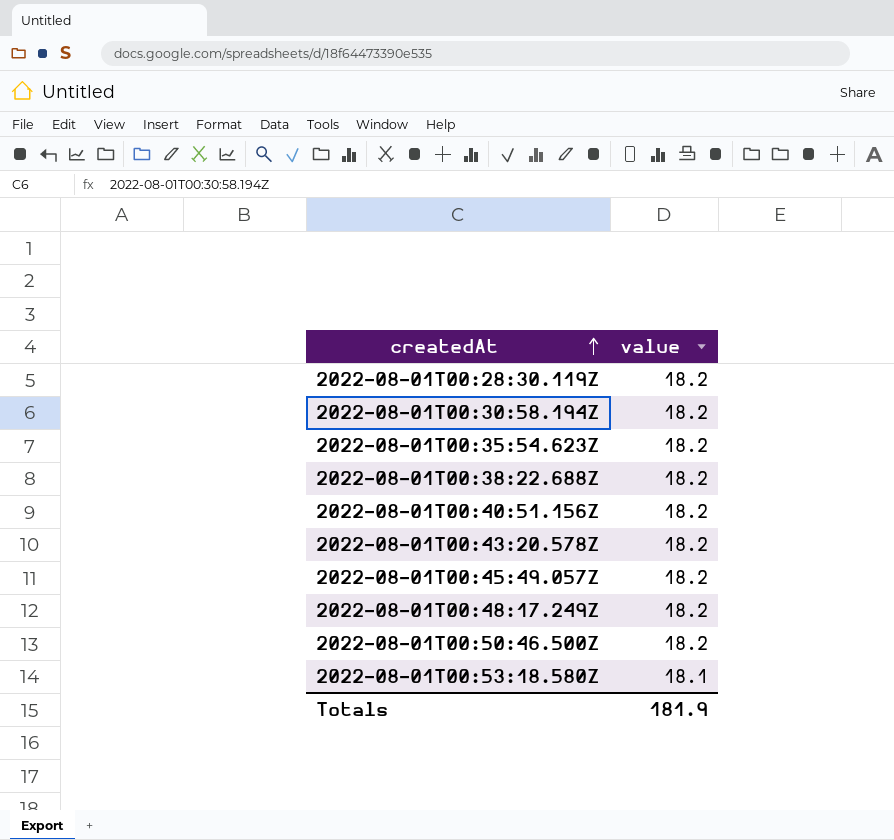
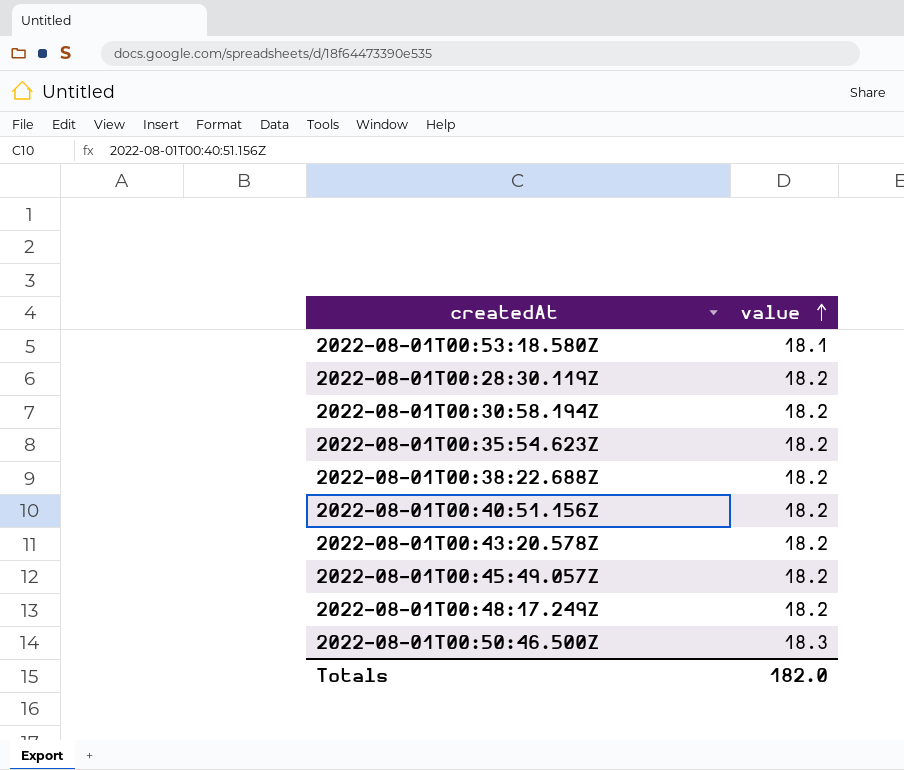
row order: createdAt ascending -> value ascending
2022-08-01T00:50:46.500Z | value: 18.2 -> 18.3
Totals | value: 181.9 -> 182.0

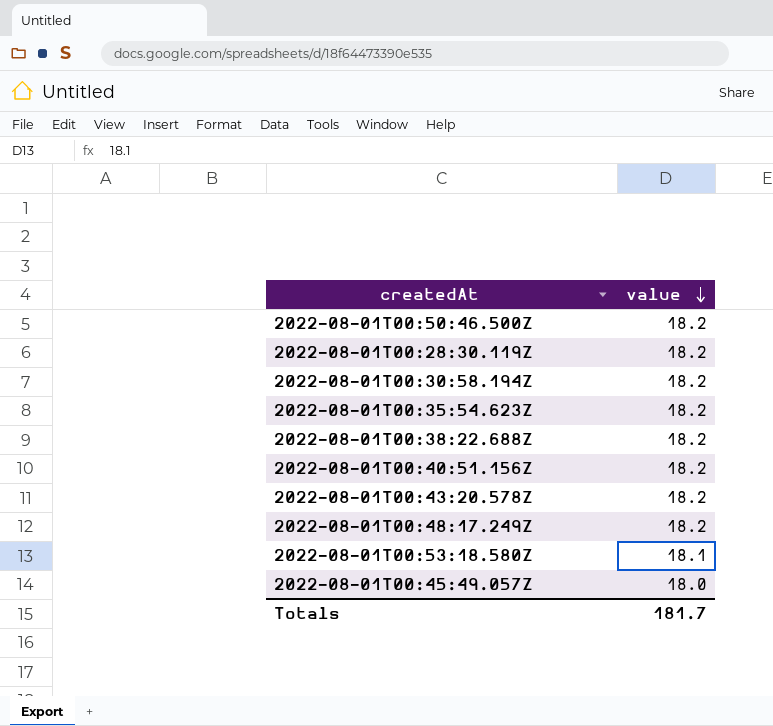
row order: value ascending -> value descending
2022-08-01T00:50:46.500Z | value: 18.3 -> 18.2
2022-08-01T00:45:49.057Z | value: 18.2 -> 18.0
Totals | value: 182.0 -> 181.7

